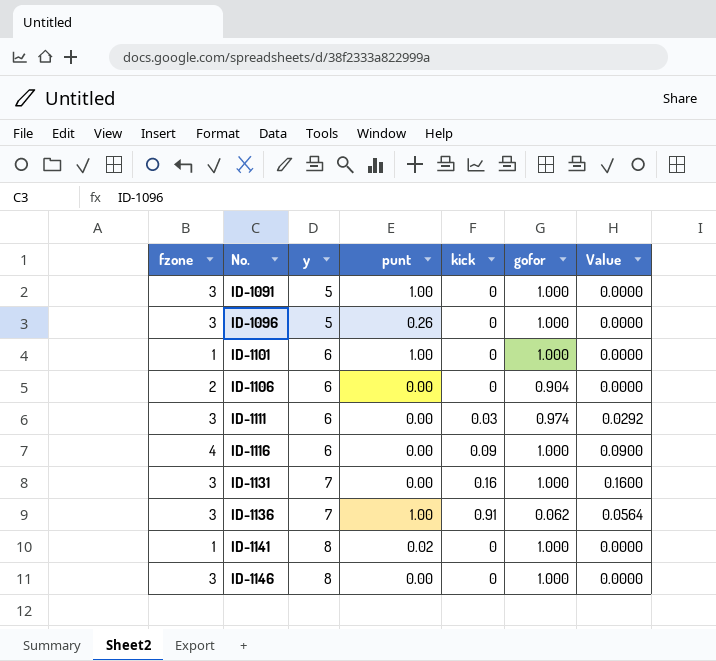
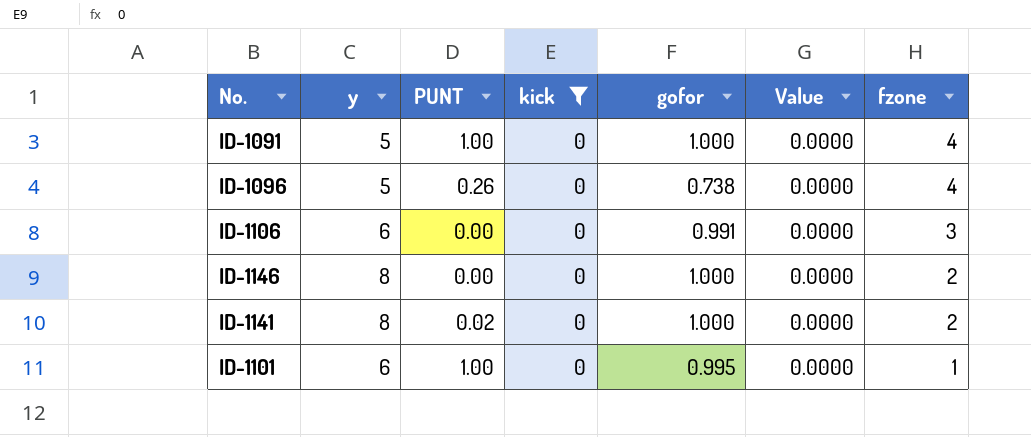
filter: none -> kick = 0
row order: No. ascending -> fzone descending
column name: punt -> PUNT
column fzone | position: 1 -> 7
ID-1091 | fzone: 3 -> 4
ID-1096 | gofor: 1.000 -> 0.738
ID-1096 | fzone: 3 -> 4
ID-1106 | gofor: 0.904 -> 0.991
ID-1106 | fzone: 2 -> 3
ID-1146 | fzone: 3 -> 2
ID-1141 | fzone: 1 -> 2
ID-1101 | gofor: 1.000 -> 0.995

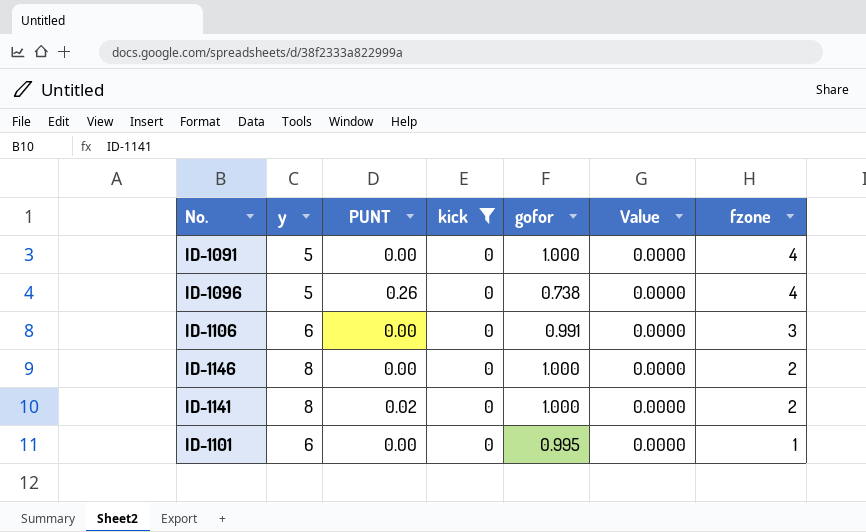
ID-1091 | PUNT: 1.00 -> 0.00
ID-1101 | PUNT: 1.00 -> 0.00

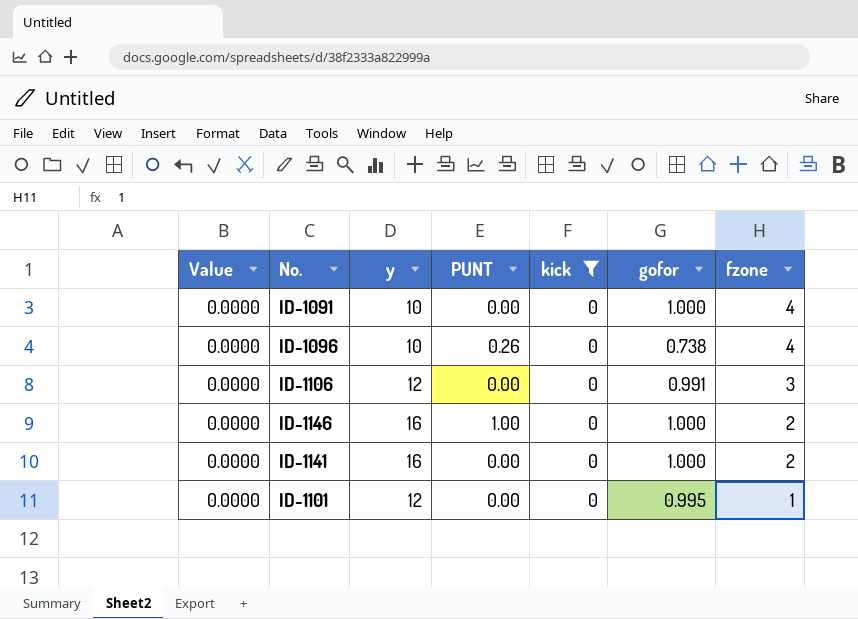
column Value | position: 6 -> 1
ID-1091 | y: 5 -> 10
ID-1096 | y: 5 -> 10
ID-1106 | y: 6 -> 12
ID-1146 | y: 8 -> 16
ID-1146 | PUNT: 0.00 -> 1.00
ID-1141 | y: 8 -> 16
ID-1141 | PUNT: 0.02 -> 0.00
ID-1101 | y: 6 -> 12

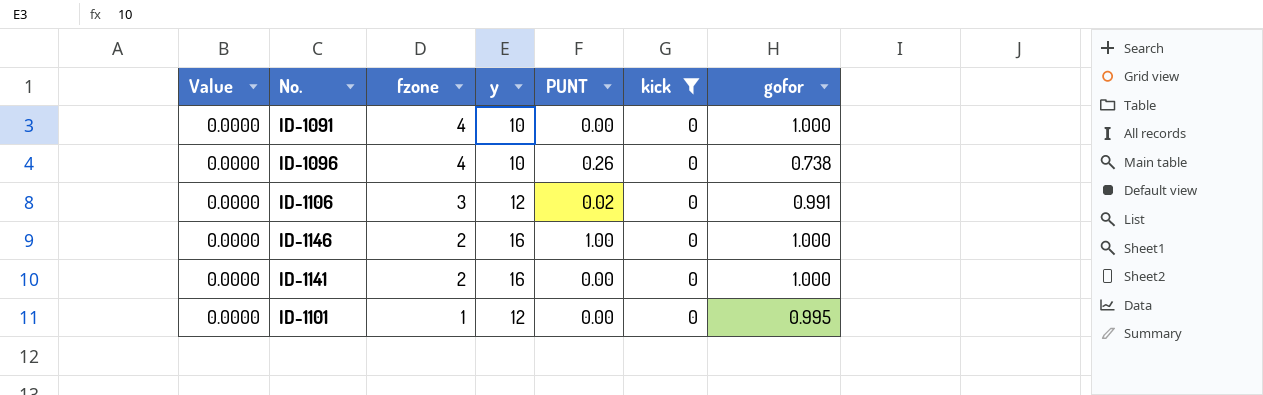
column fzone | position: 7 -> 3
ID-1106 | PUNT: 0.00 -> 0.02

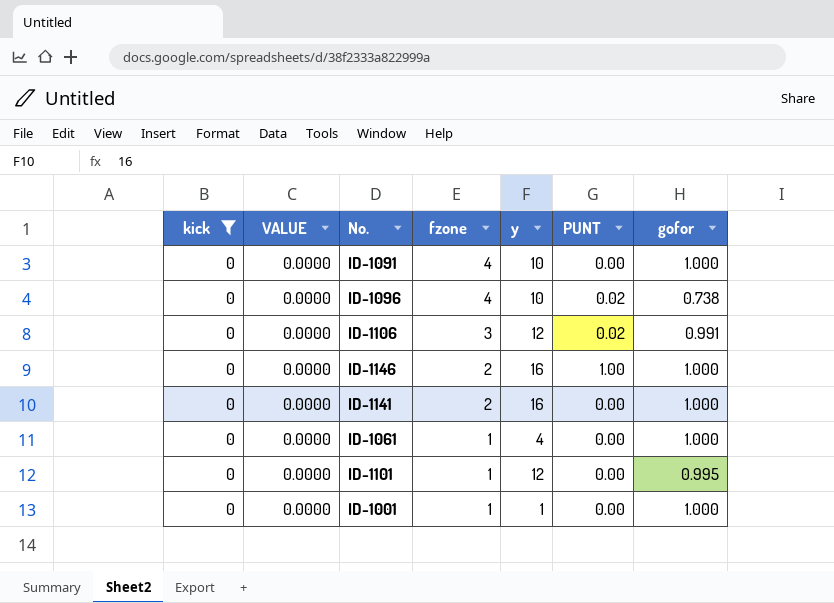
column kick | position: 6 -> 1
column name: Value -> VALUE
ID-1096 | PUNT: 0.26 -> 0.02
row ID-1061: none -> 0 | 0.0000 | 1 | 4 | 0.00 | 1.000
row ID-1001: none -> 0 | 0.0000 | 1 | 1 | 0.00 | 1.000

